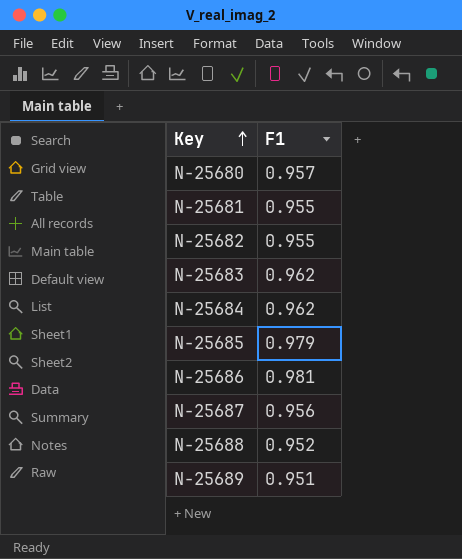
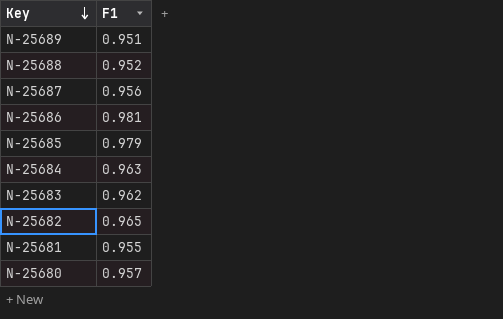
row order: Key ascending -> Key descending
N-25684 | F1: 0.962 -> 0.963
N-25682 | F1: 0.955 -> 0.965

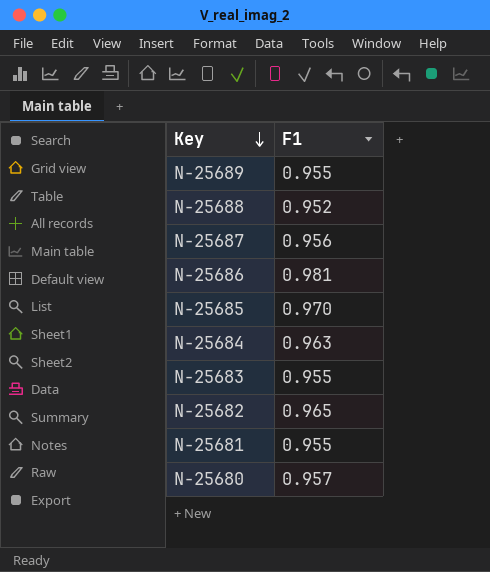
N-25689 | F1: 0.951 -> 0.955
N-25685 | F1: 0.979 -> 0.970
N-25683 | F1: 0.962 -> 0.955

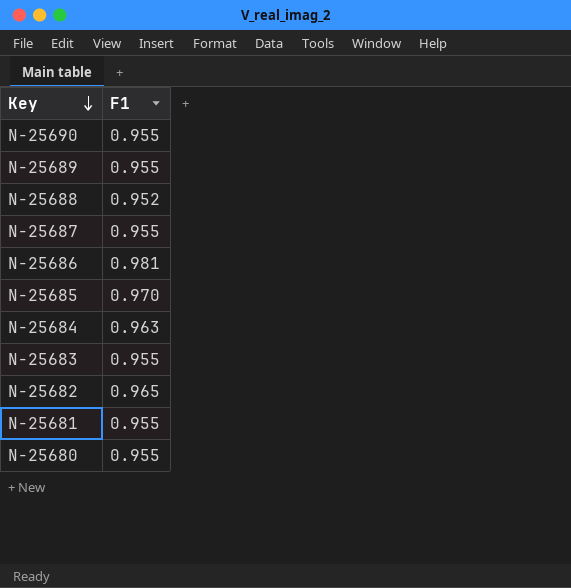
row N-25690: none -> 0.955
N-25687 | F1: 0.956 -> 0.955
N-25680 | F1: 0.957 -> 0.955

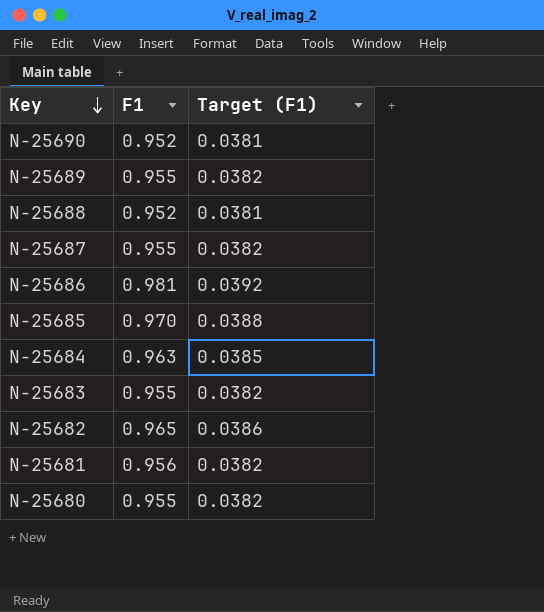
column Target (F1) | formula: none -> [F1] * 0.04
N-25690 | F1: 0.955 -> 0.952
N-25681 | F1: 0.955 -> 0.956

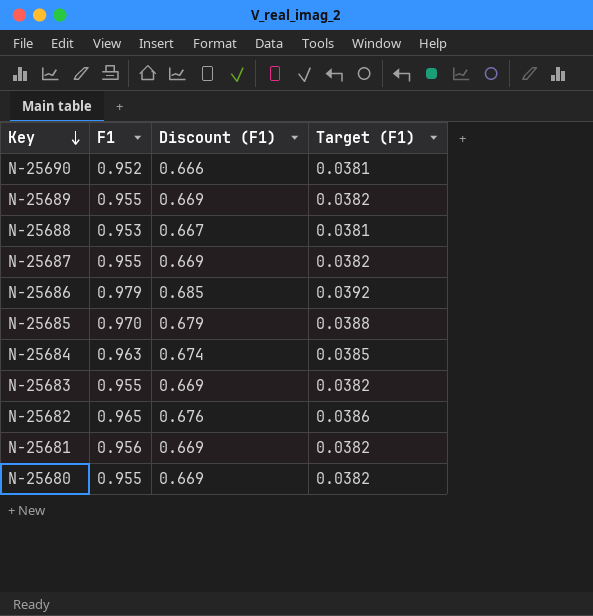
column Discount (F1) | formula: none -> [F1] * 0.7
N-25688 | F1: 0.952 -> 0.953
N-25686 | F1: 0.981 -> 0.979

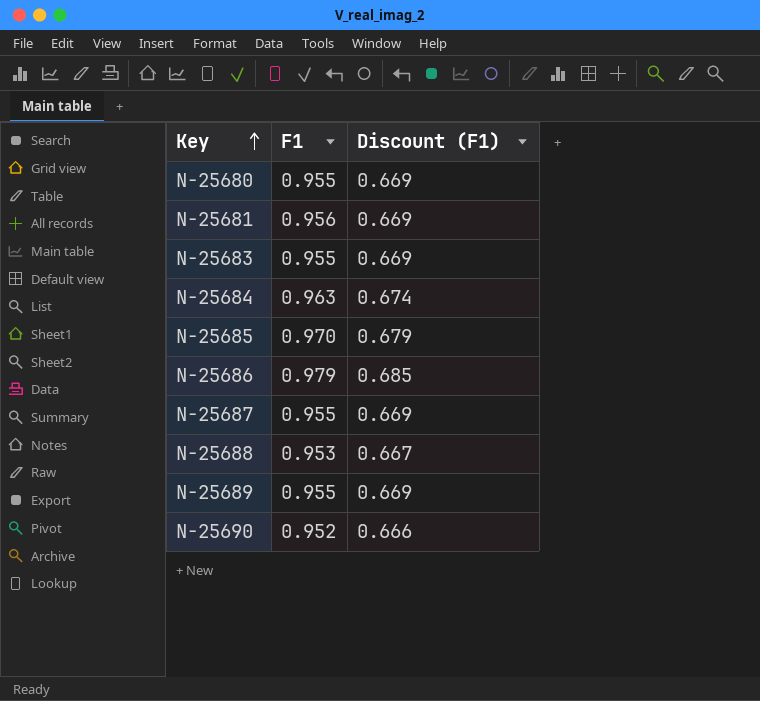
row order: Key descending -> Key ascending
column Target (F1) | formula: [F1] * 0.04 -> none
row N-25682: 0.965 | 0.676 | 0.0386 -> none

